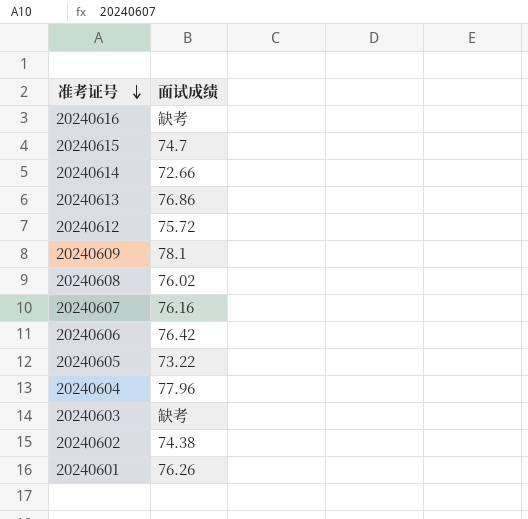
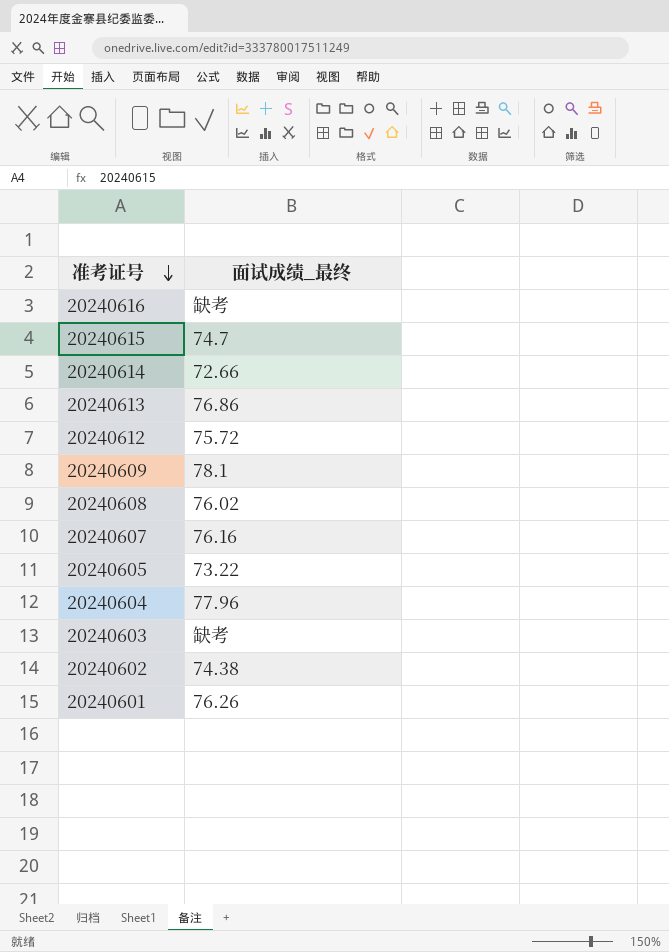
column name: 面试成绩 -> 面试成绩_最终
row 20240606: 76.42 -> none

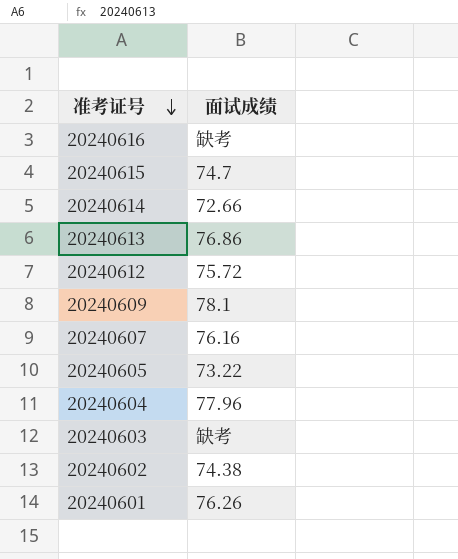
column name: 面试成绩_最终 -> 面试成绩
row 20240608: 76.02 -> none

